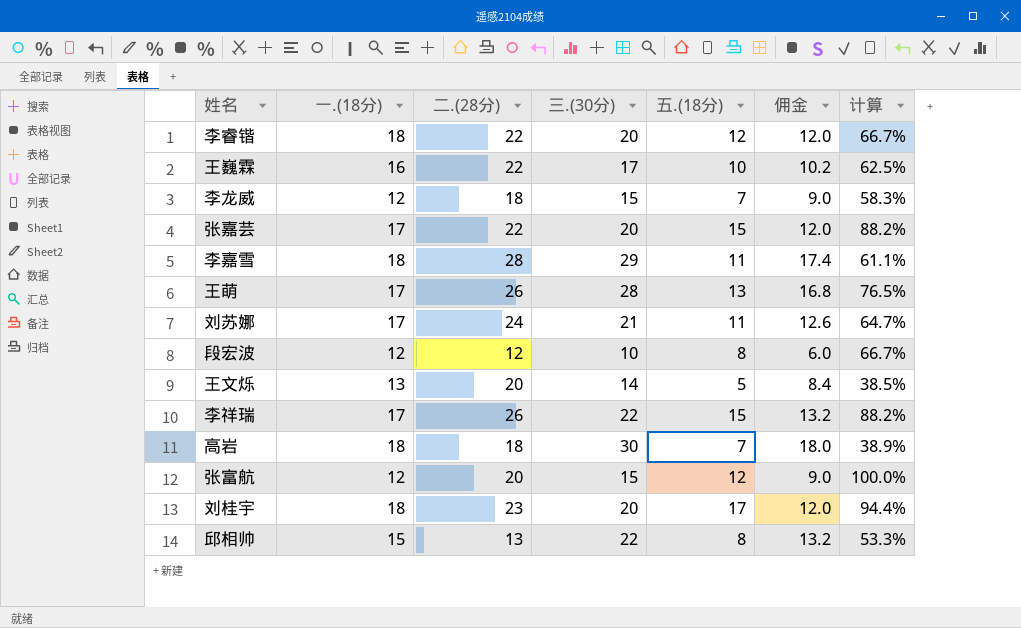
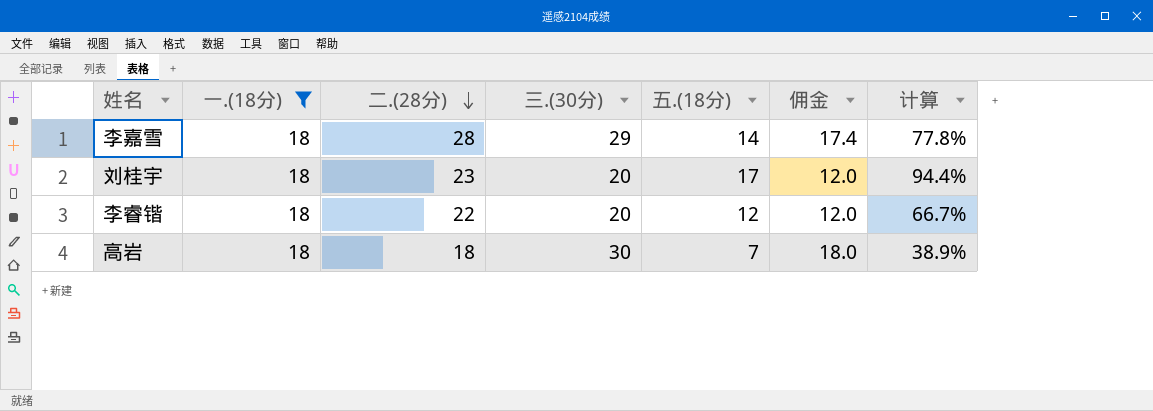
filter: none -> 一.(18分) = 18
row order: none -> 二.(28分) descending
李嘉雪 | 五.(18分): 11 -> 14
李嘉雪 | 计算: 61.1% -> 77.8%

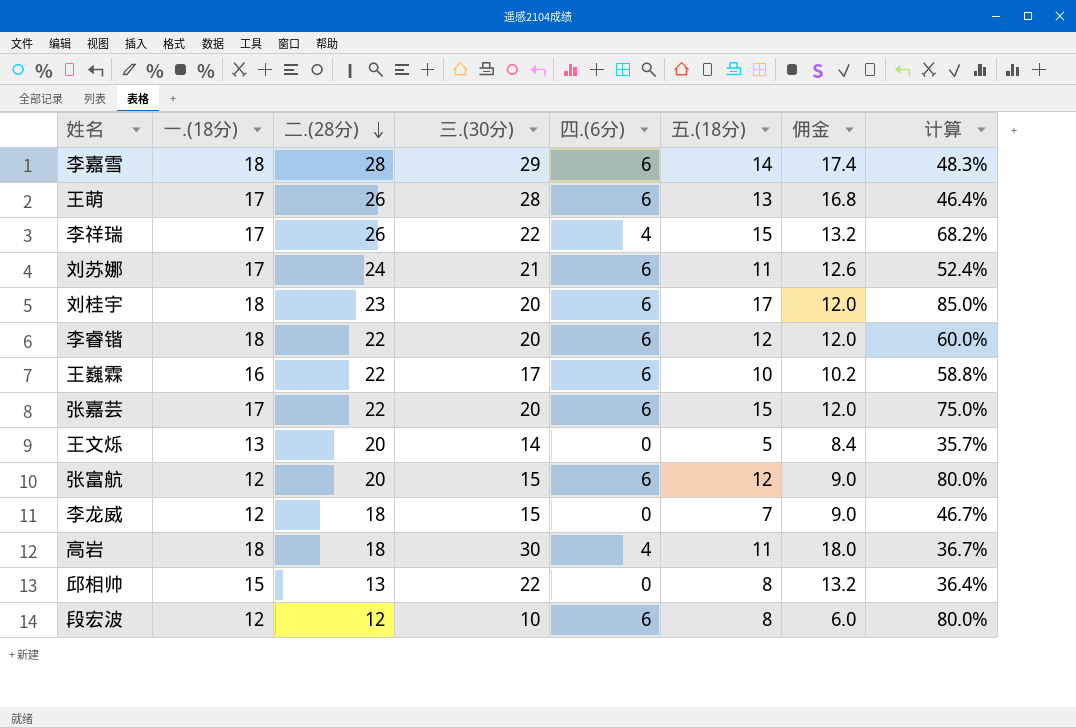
filter: 一.(18分) = 18 -> none
column 四.(6分) | position: none -> 5
column 计算 | formula: [五.(18分)] / [一.(18分)] -> [五.(18分)] / [三.(30分)]
高岩 | 五.(18分): 7 -> 11

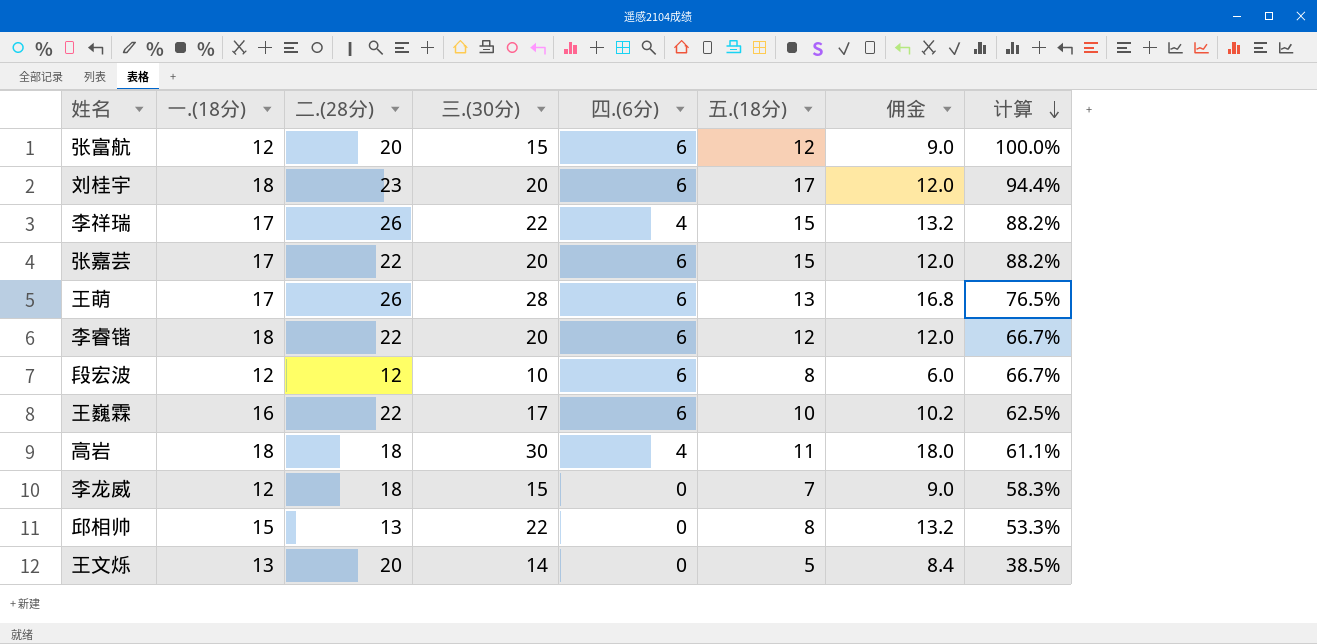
row order: 二.(28分) descending -> 计算 descending
column 计算 | formula: [五.(18分)] / [三.(30分)] -> [五.(18分)] / [一.(18分)]
row 李嘉雪: 18 | 28 | 29 | 6 | 14 | 17.4 | 48.3% -> none
row 刘苏娜: 17 | 24 | 21 | 6 | 11 | 12.6 | 52.4% -> none

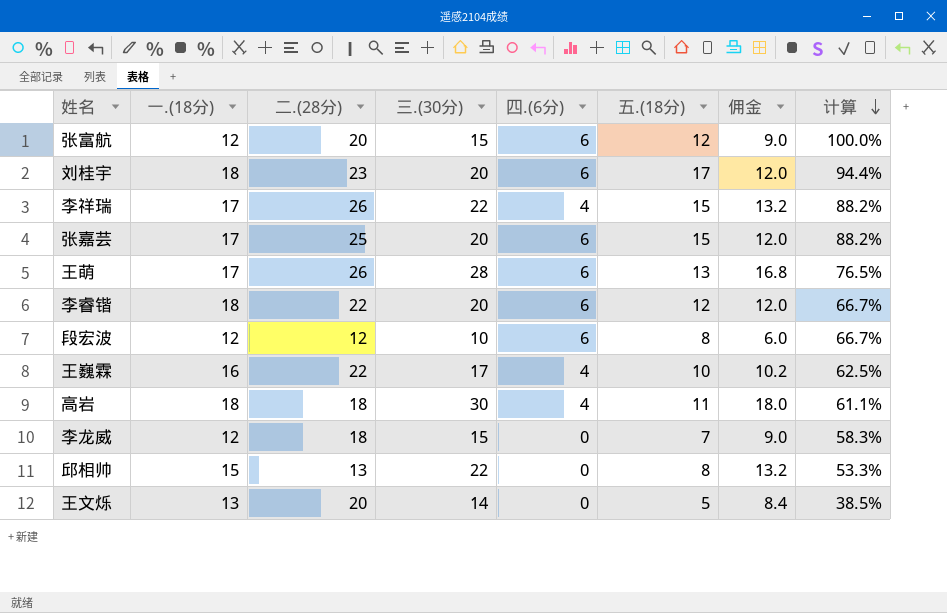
张嘉芸 | 二.(28分): 22 -> 25
王巍霖 | 四.(6分): 6 -> 4

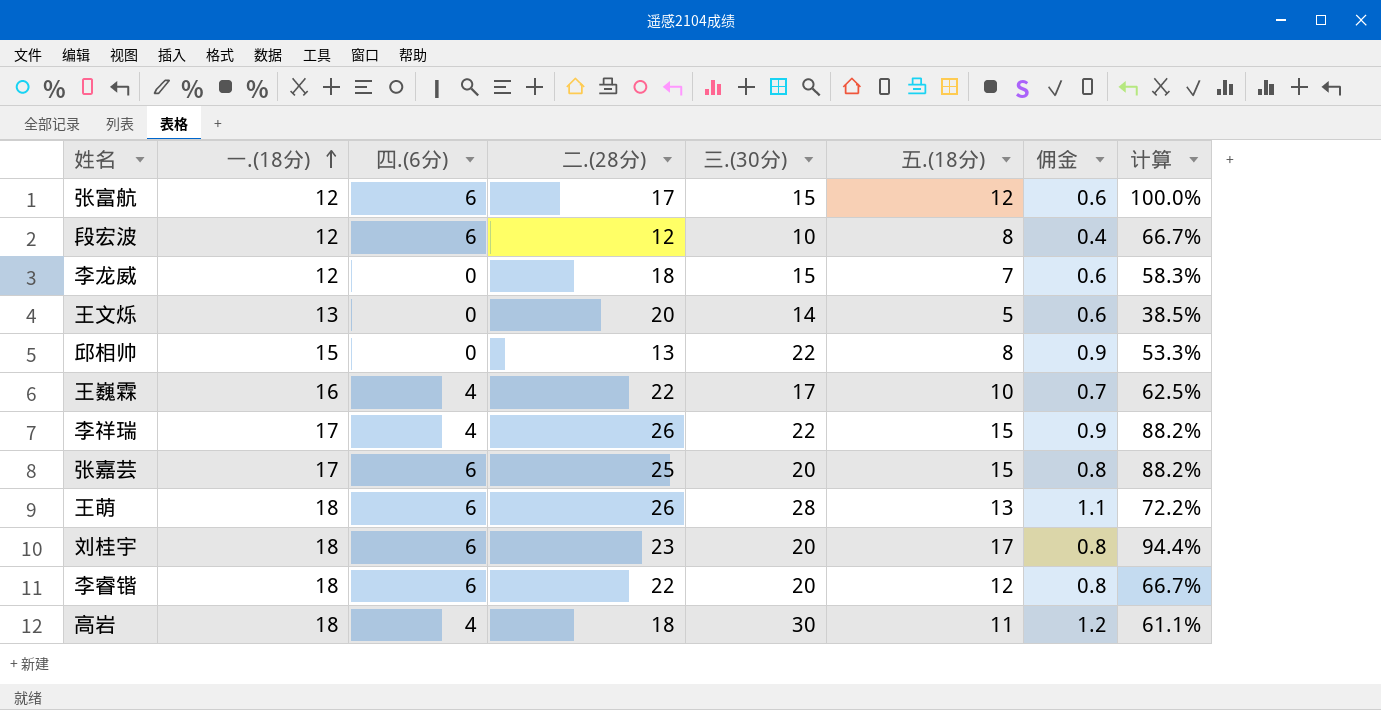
row order: 计算 descending -> 一.(18分) ascending
column 四.(6分) | position: 5 -> 3
column 佣金 | formula: [三.(30分)] * 0.6 -> [三.(30分)] * 0.04
张富航 | 二.(28分): 20 -> 17
王萌 | 一.(18分): 17 -> 18
王萌 | 计算: 76.5% -> 72.2%

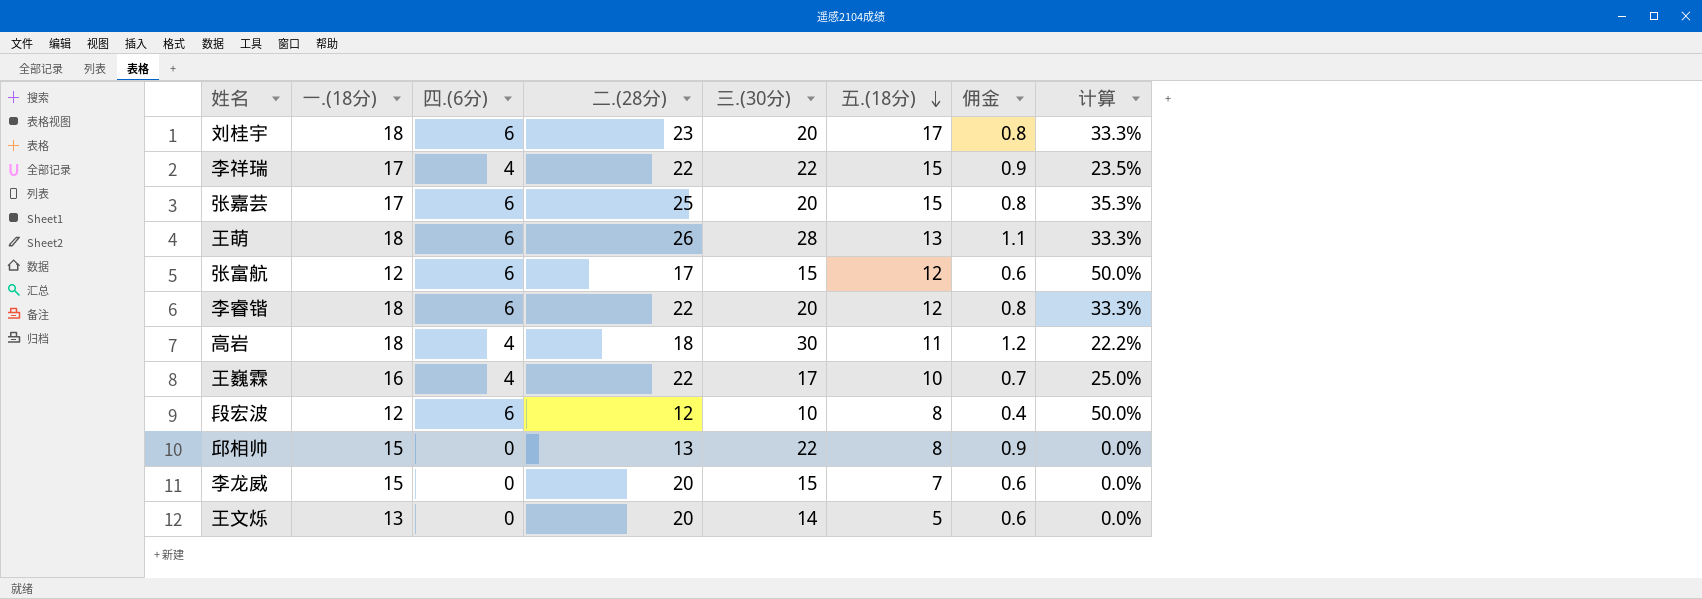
row order: 一.(18分) ascending -> 五.(18分) descending
column 计算 | formula: [五.(18分)] / [一.(18分)] -> [四.(6分)] / [一.(18分)]
李祥瑞 | 二.(28分): 26 -> 22
李龙威 | 一.(18分): 12 -> 15
李龙威 | 二.(28分): 18 -> 20

